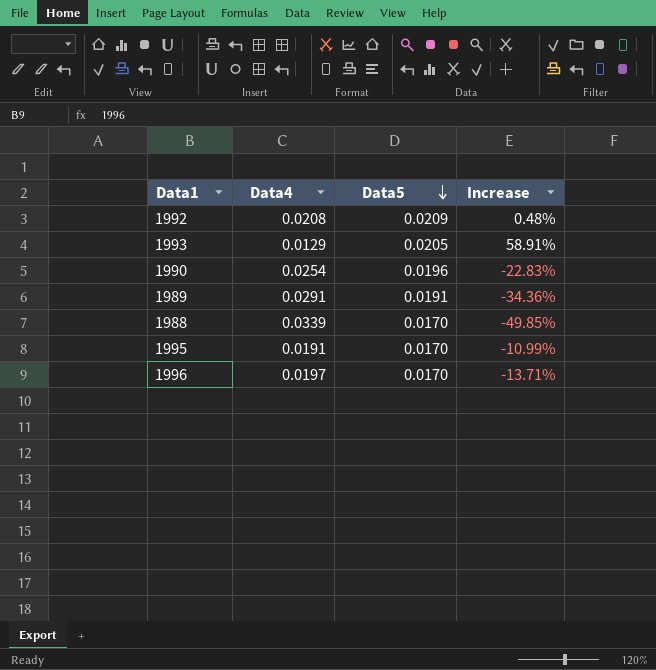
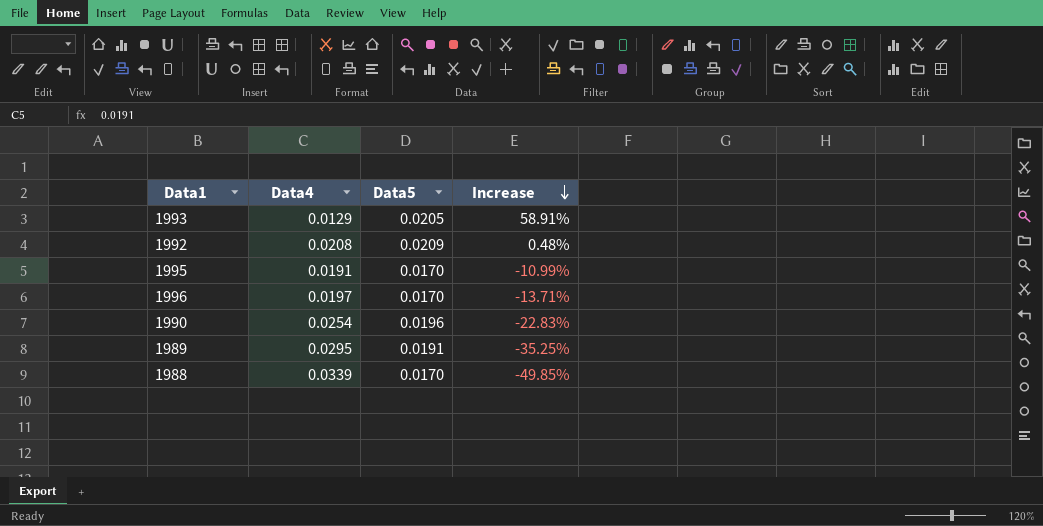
row order: Data5 descending -> Increase descending
1989 | Data4: 0.0291 -> 0.0295
1989 | Increase: -34.36% -> -35.25%

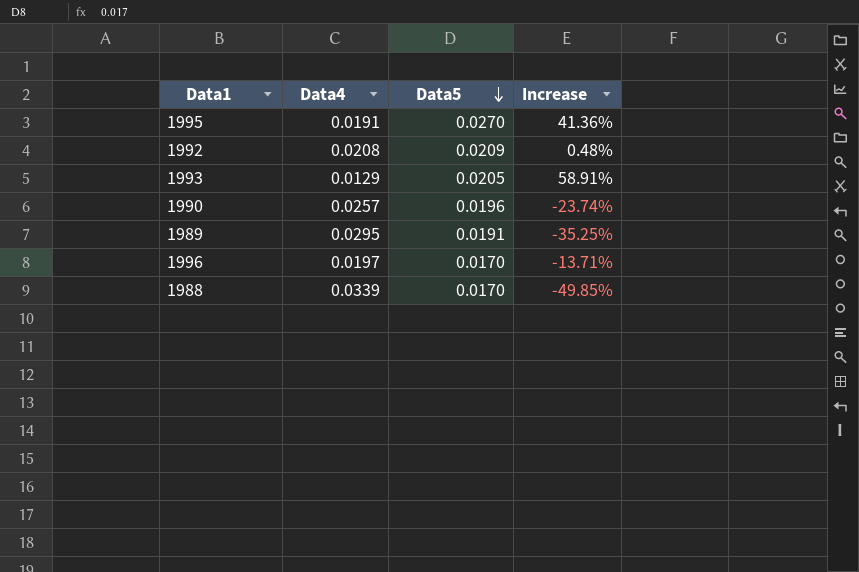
row order: Increase descending -> Data5 descending
1995 | Data5: 0.0170 -> 0.0270
1995 | Increase: -10.99% -> 41.36%
1990 | Data4: 0.0254 -> 0.0257
1990 | Increase: -22.83% -> -23.74%

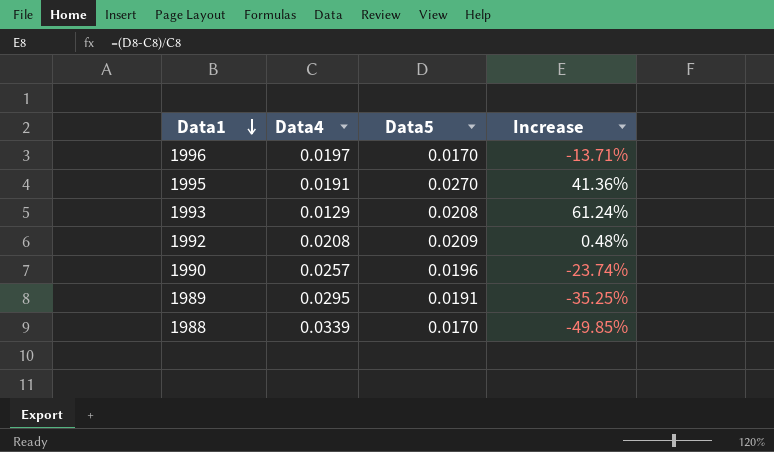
row order: Data5 descending -> Data1 descending
1993 | Data5: 0.0205 -> 0.0208
1993 | Increase: 58.91% -> 61.24%

